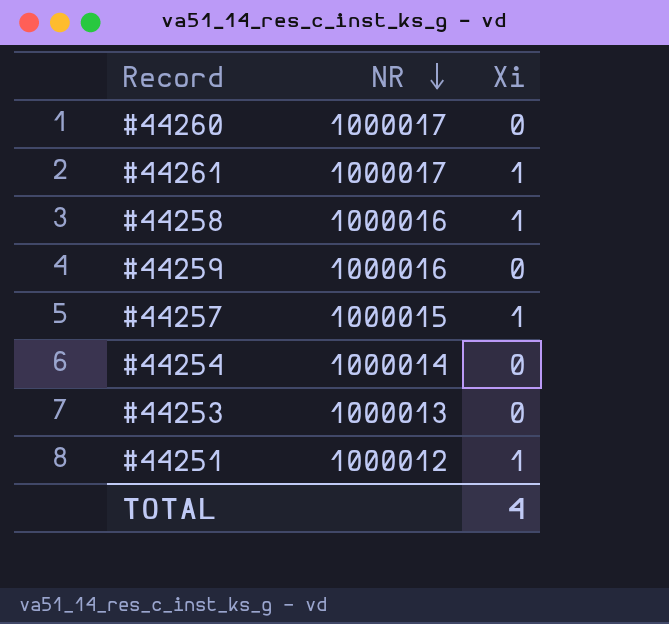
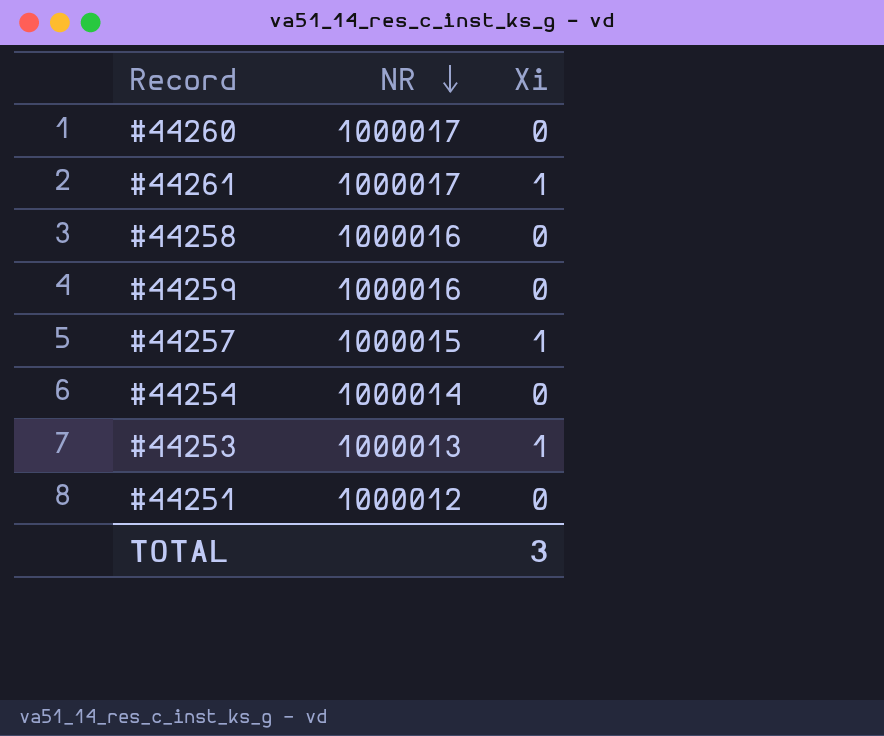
#44258 | Xi: 1 -> 0
#44253 | Xi: 0 -> 1
#44251 | Xi: 1 -> 0
TOTAL | Xi: 4 -> 3

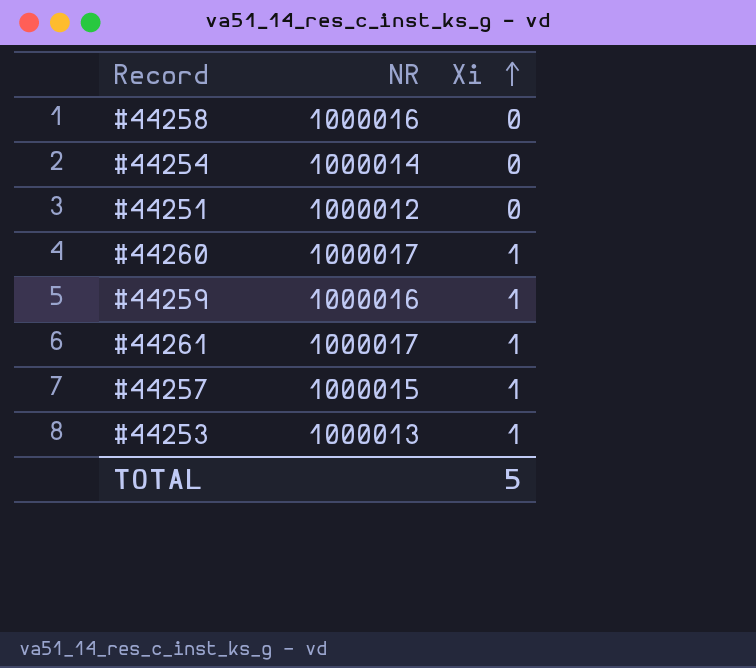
row order: NR descending -> Xi ascending
#44260 | Xi: 0 -> 1
#44259 | Xi: 0 -> 1
TOTAL | Xi: 3 -> 5

